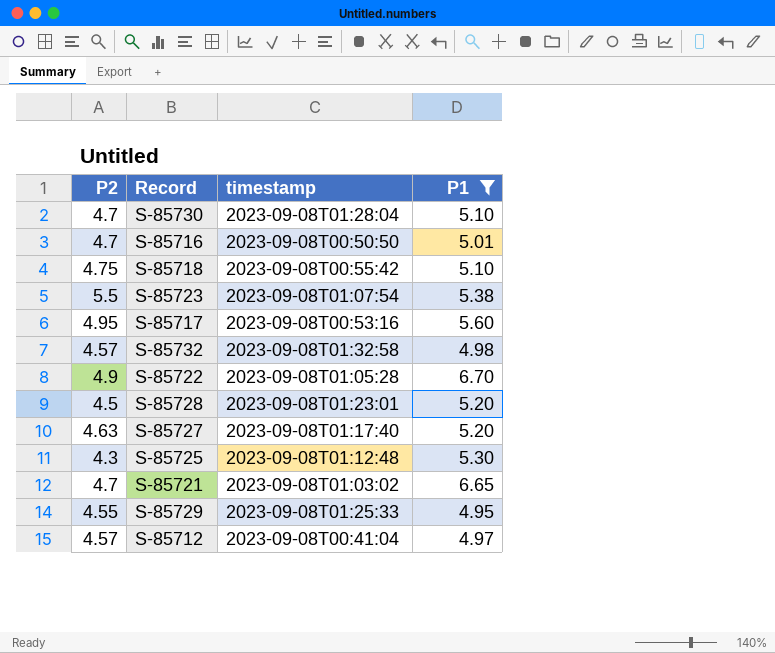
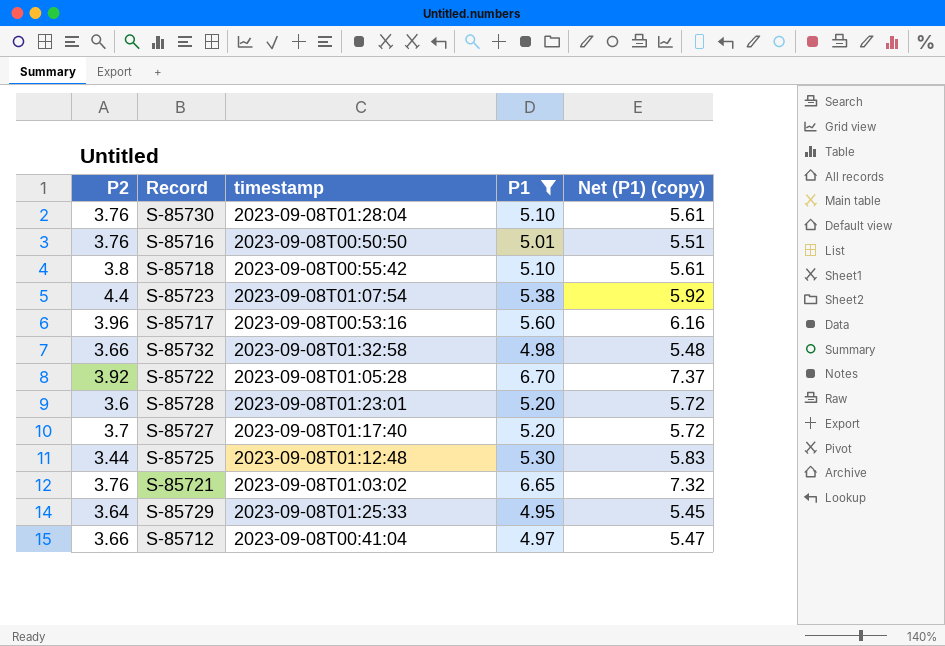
column Net (P1) (copy) | formula: none -> [P1] * 1.1
S-85730 | P2: 4.7 -> 3.76
S-85716 | P2: 4.7 -> 3.76
S-85718 | P2: 4.75 -> 3.8
S-85723 | P2: 5.5 -> 4.4
S-85717 | P2: 4.95 -> 3.96
S-85732 | P2: 4.57 -> 3.66
S-85722 | P2: 4.9 -> 3.92
S-85728 | P2: 4.5 -> 3.6
S-85727 | P2: 4.63 -> 3.7
S-85725 | P2: 4.3 -> 3.44
S-85721 | P2: 4.7 -> 3.76
S-85729 | P2: 4.55 -> 3.64
S-85712 | P2: 4.57 -> 3.66

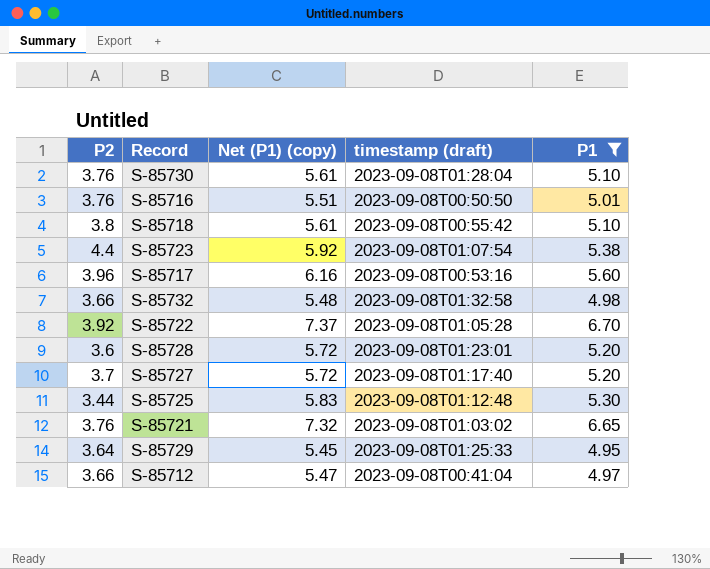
column Net (P1) (copy) | position: 5 -> 3
column name: timestamp -> timestamp (draft)

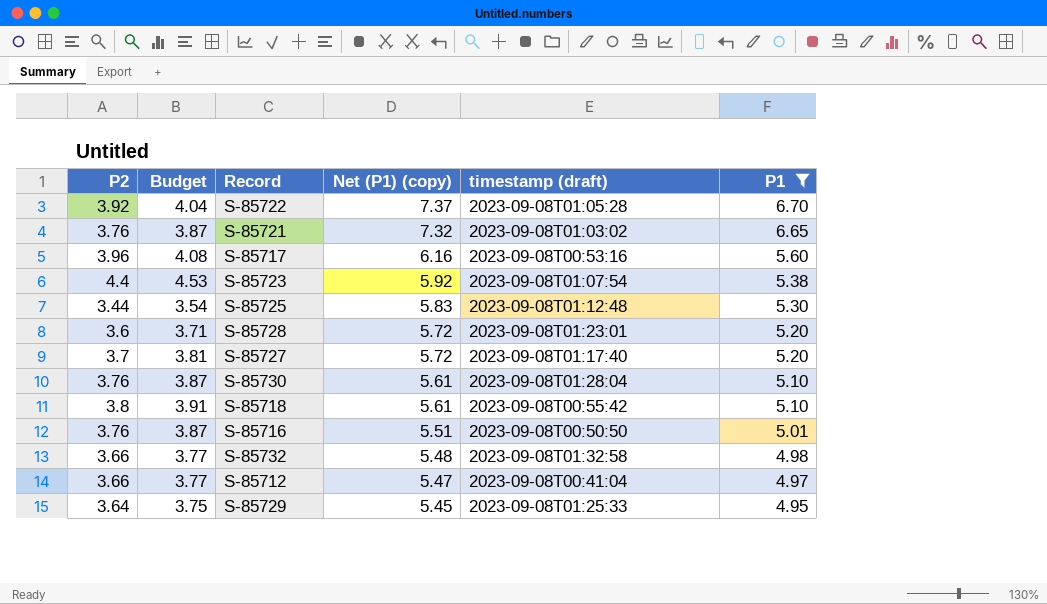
row order: none -> Net (P1) (copy) descending
column Budget | formula: none -> [P2] * 1.03

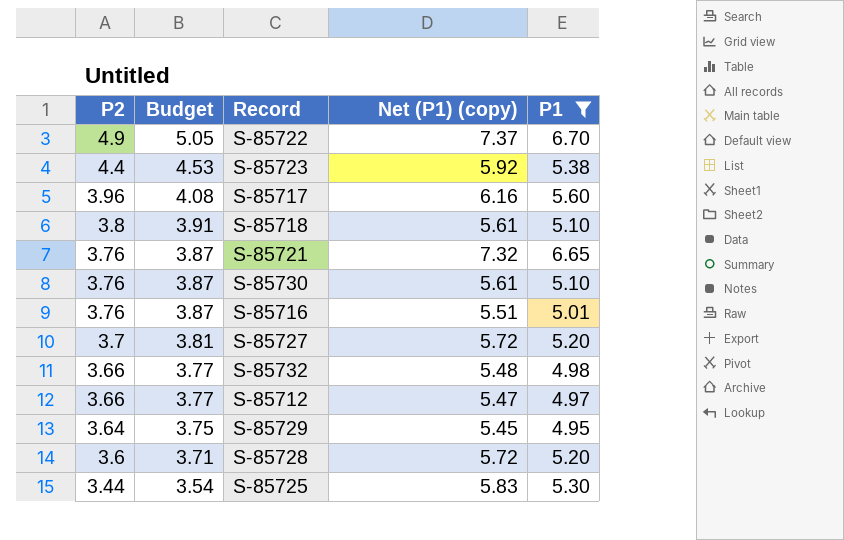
row order: Net (P1) (copy) descending -> P2 descending
column timestamp (draft) | position: 5 -> none
S-85722 | P2: 3.92 -> 4.9
S-85722 | Budget: 4.04 -> 5.05

